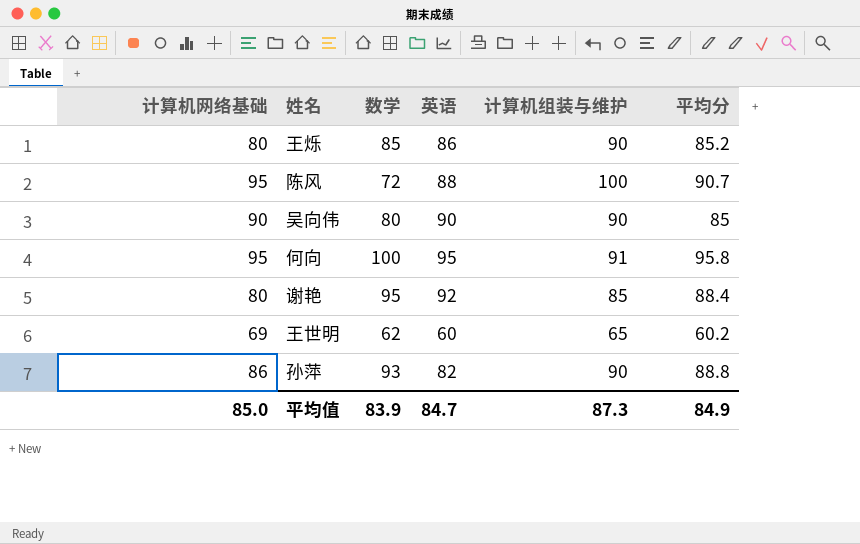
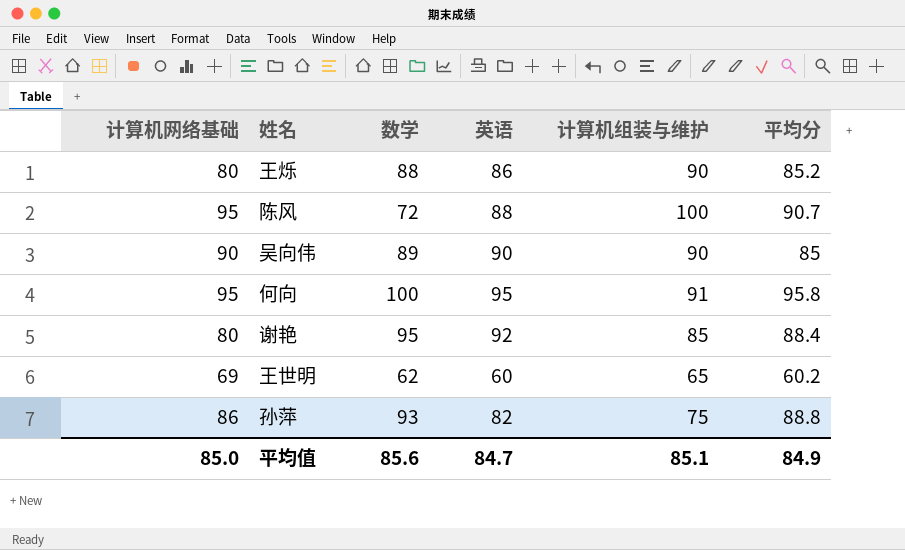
王烁 | 数学: 85 -> 88
吴向伟 | 数学: 80 -> 89
孙萍 | 计算机组装与维护: 90 -> 75
平均值 | 数学: 83.9 -> 85.6
平均值 | 计算机组装与维护: 87.3 -> 85.1

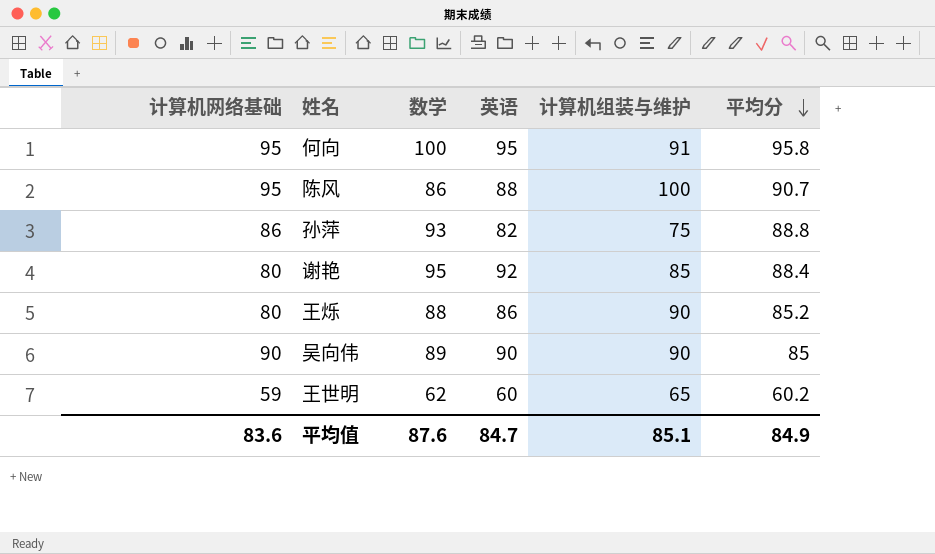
row order: none -> 平均分 descending
陈风 | 数学: 72 -> 86
王世明 | 计算机网络基础: 69 -> 59
平均值 | 计算机网络基础: 85.0 -> 83.6
平均值 | 数学: 85.6 -> 87.6

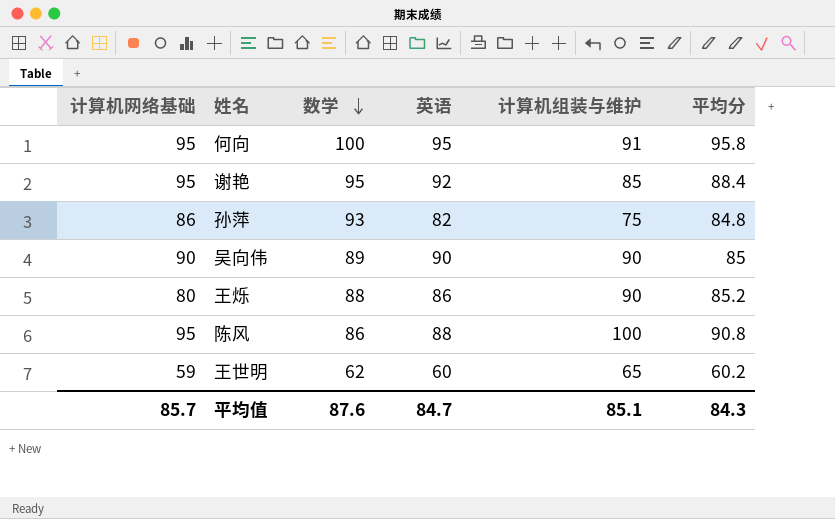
row order: 平均分 descending -> 数学 descending
谢艳 | 计算机网络基础: 80 -> 95
孙萍 | 平均分: 88.8 -> 84.8
陈风 | 平均分: 90.7 -> 90.8
平均值 | 计算机网络基础: 83.6 -> 85.7
平均值 | 平均分: 84.9 -> 84.3

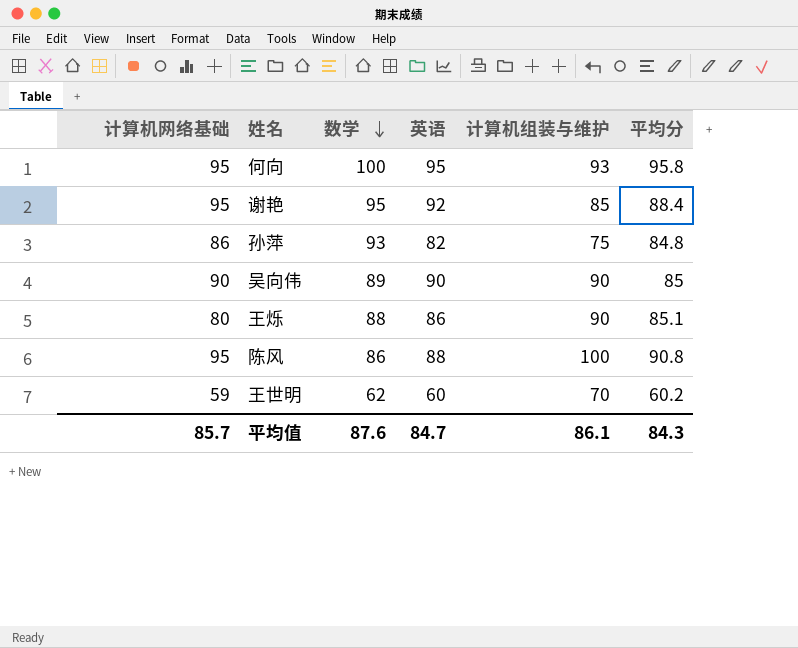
何向 | 计算机组装与维护: 91 -> 93
王烁 | 平均分: 85.2 -> 85.1
王世明 | 计算机组装与维护: 65 -> 70
平均值 | 计算机组装与维护: 85.1 -> 86.1

